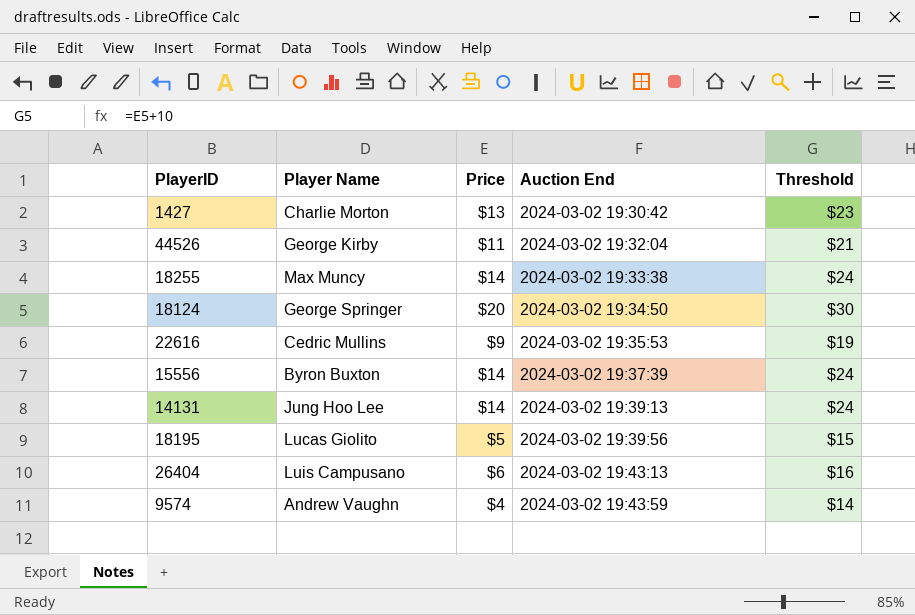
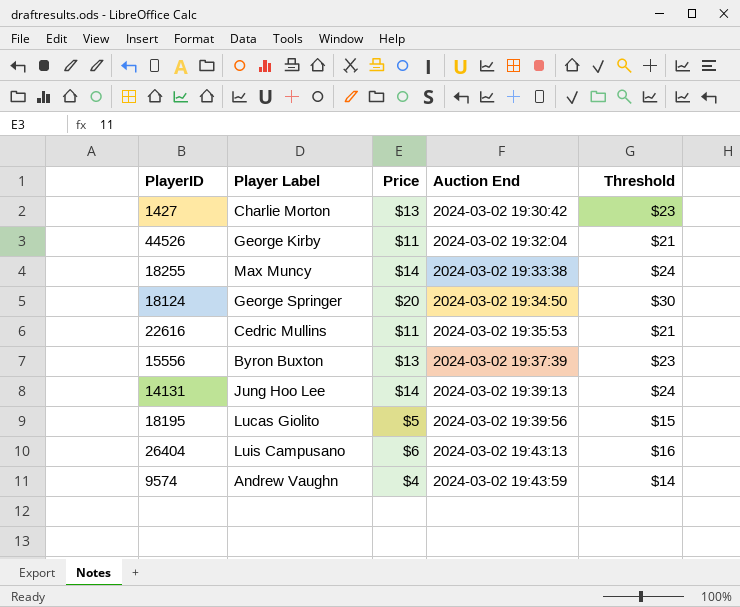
column name: Player Name -> Player Label
22616 | Price: $9 -> $11
22616 | Threshold: $19 -> $21
15556 | Price: $14 -> $13
15556 | Threshold: $24 -> $23

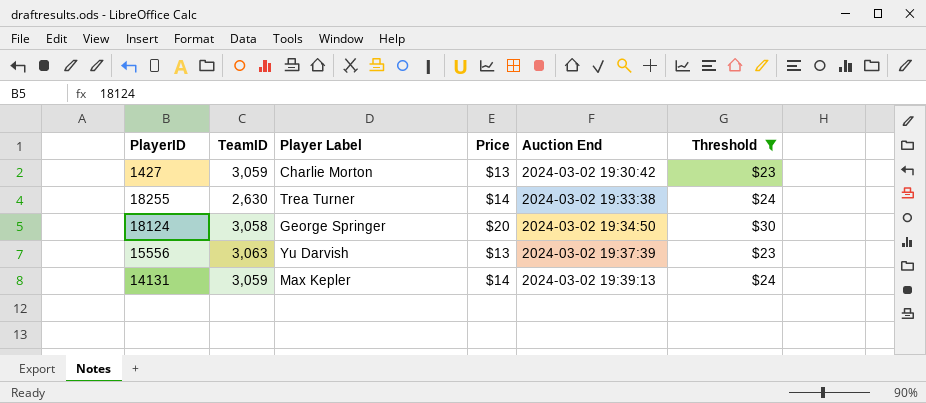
filter: none -> Threshold >= $23
column TeamID | position: none -> 2
18255 | Player Label: Max Muncy -> Trea Turner
15556 | Player Label: Byron Buxton -> Yu Darvish
14131 | Player Label: Jung Hoo Lee -> Max Kepler

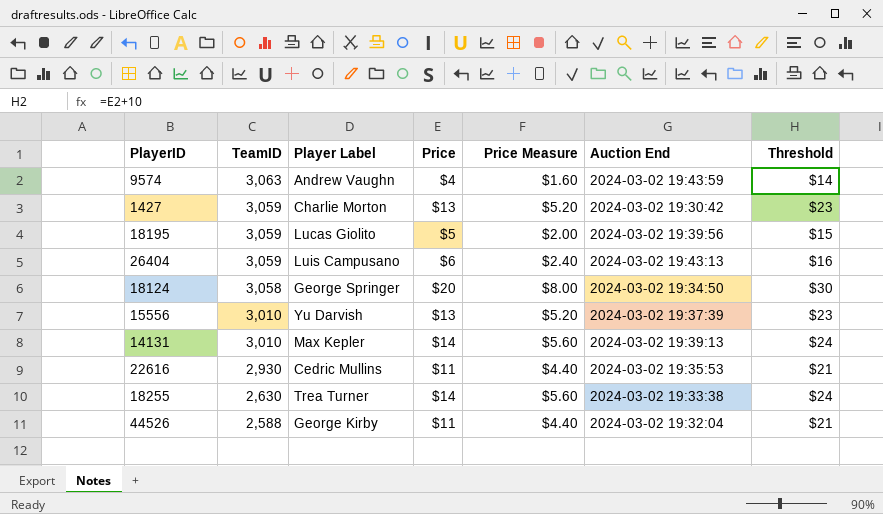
filter: Threshold >= $23 -> none
row order: Auction End ascending -> TeamID descending
column Price Measure | formula: none -> [Price] * 0.4
15556 | TeamID: 3,063 -> 3,010
14131 | TeamID: 3,059 -> 3,010

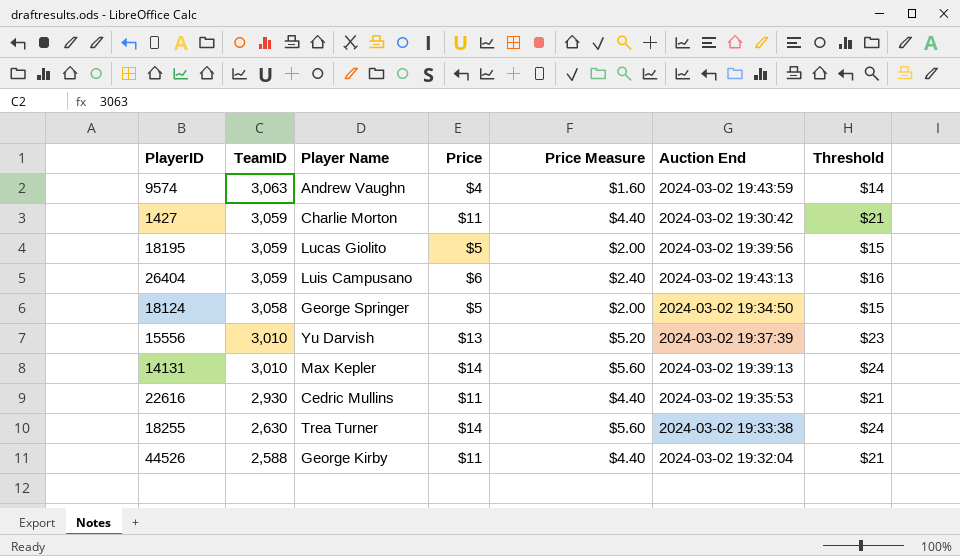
column name: Player Label -> Player Name
1427 | Price: $13 -> $11
1427 | Price Measure: $5.20 -> $4.40
1427 | Threshold: $23 -> $21
18124 | Price: $20 -> $5
18124 | Price Measure: $8.00 -> $2.00
18124 | Threshold: $30 -> $15

